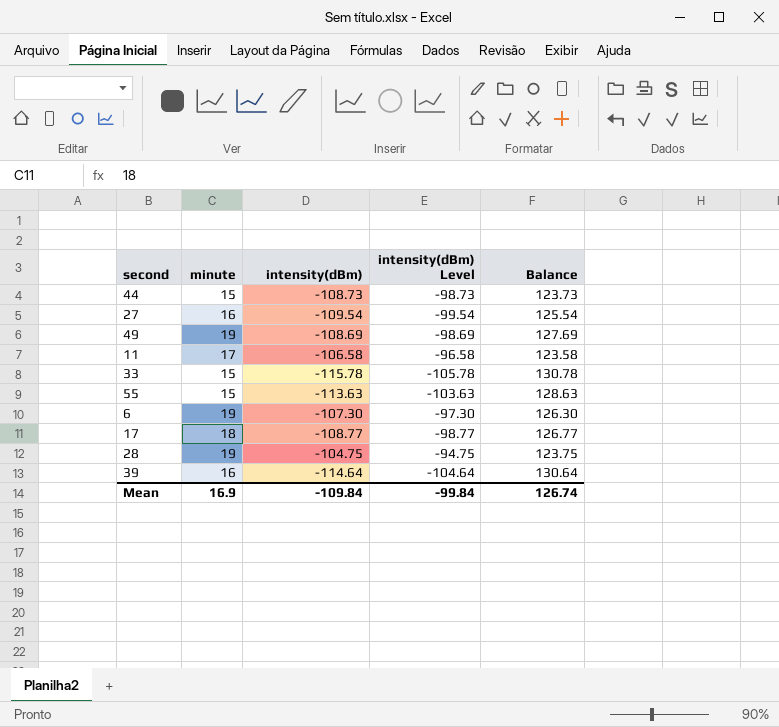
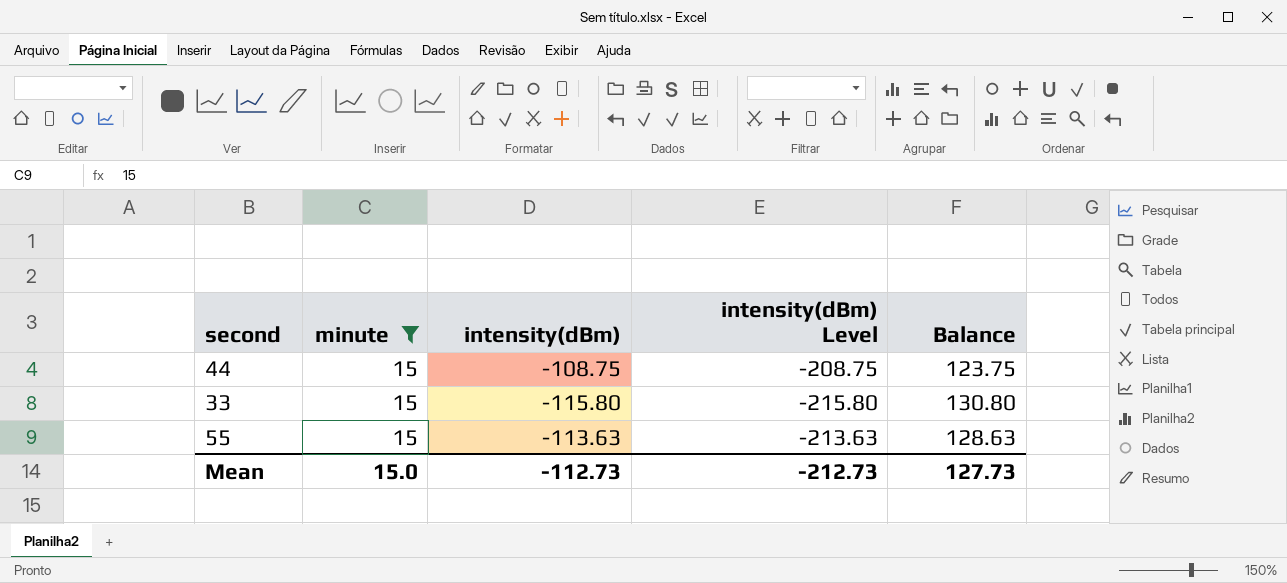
filter: none -> minute = 15
column intensity(dBm) Level | formula: [intensity(dBm)] + 10 -> [intensity(dBm)] - 100
44 | intensity(dBm): -108.73 -> -108.75
44 | Balance: 123.73 -> 123.75
33 | intensity(dBm): -115.78 -> -115.80
33 | Balance: 130.78 -> 130.80
Mean | minute: 16.9 -> 15.0
Mean | intensity(dBm): -109.84 -> -112.73
Mean | intensity(dBm) Level: -99.84 -> -212.73
Mean | Balance: 126.74 -> 127.73

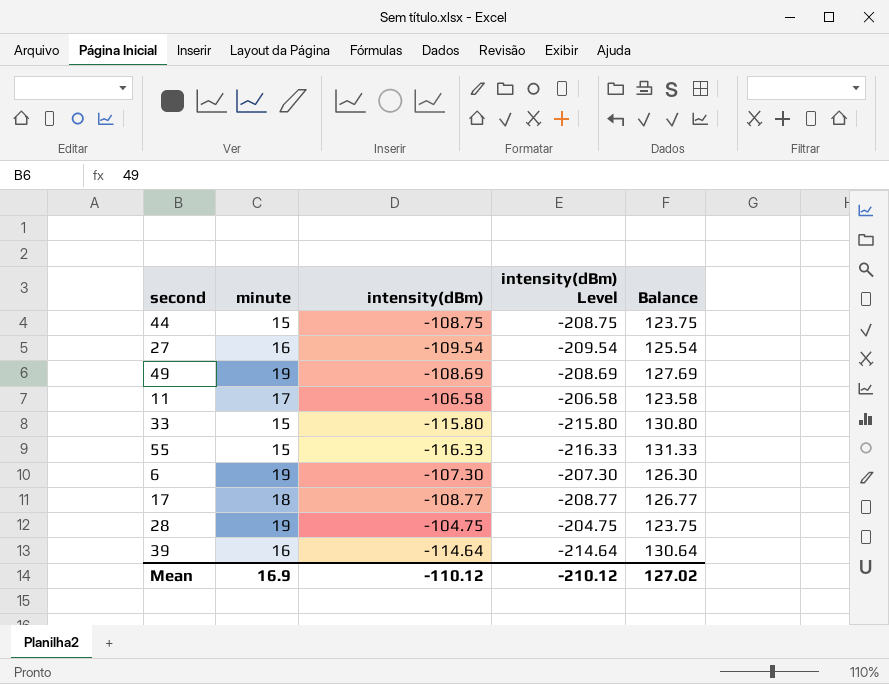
filter: minute = 15 -> none
55 | intensity(dBm): -113.63 -> -116.33
55 | intensity(dBm) Level: -213.63 -> -216.33
55 | Balance: 128.63 -> 131.33
Mean | minute: 15.0 -> 16.9
Mean | intensity(dBm): -112.73 -> -110.12
Mean | intensity(dBm) Level: -212.73 -> -210.12
Mean | Balance: 127.73 -> 127.02

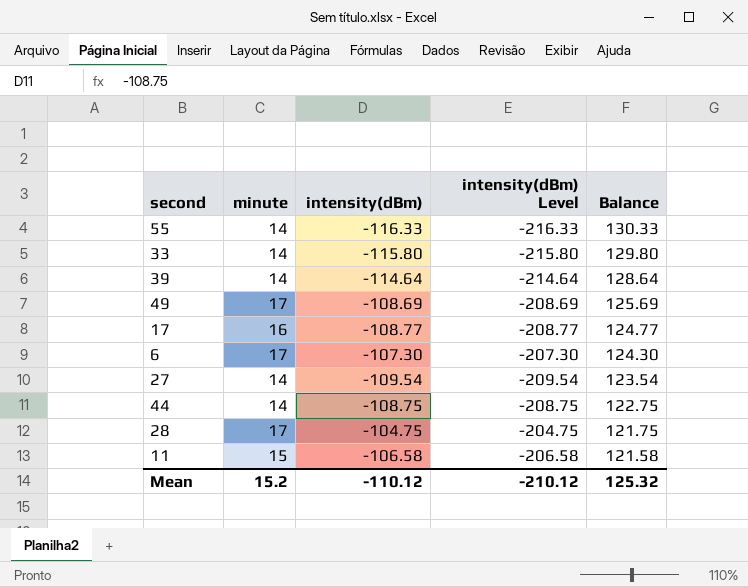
row order: none -> Balance descending
55 | minute: 15 -> 14
55 | Balance: 131.33 -> 130.33
33 | minute: 15 -> 14
33 | Balance: 130.80 -> 129.80
39 | minute: 16 -> 14
39 | Balance: 130.64 -> 128.64
49 | minute: 19 -> 17
49 | Balance: 127.69 -> 125.69
17 | minute: 18 -> 16
17 | Balance: 126.77 -> 124.77
6 | minute: 19 -> 17
6 | Balance: 126.30 -> 124.30
27 | minute: 16 -> 14
27 | Balance: 125.54 -> 123.54
44 | minute: 15 -> 14
44 | Balance: 123.75 -> 122.75
28 | minute: 19 -> 17
28 | Balance: 123.75 -> 121.75
11 | minute: 17 -> 15
11 | Balance: 123.58 -> 121.58
Mean | minute: 16.9 -> 15.2
Mean | Balance: 127.02 -> 125.32

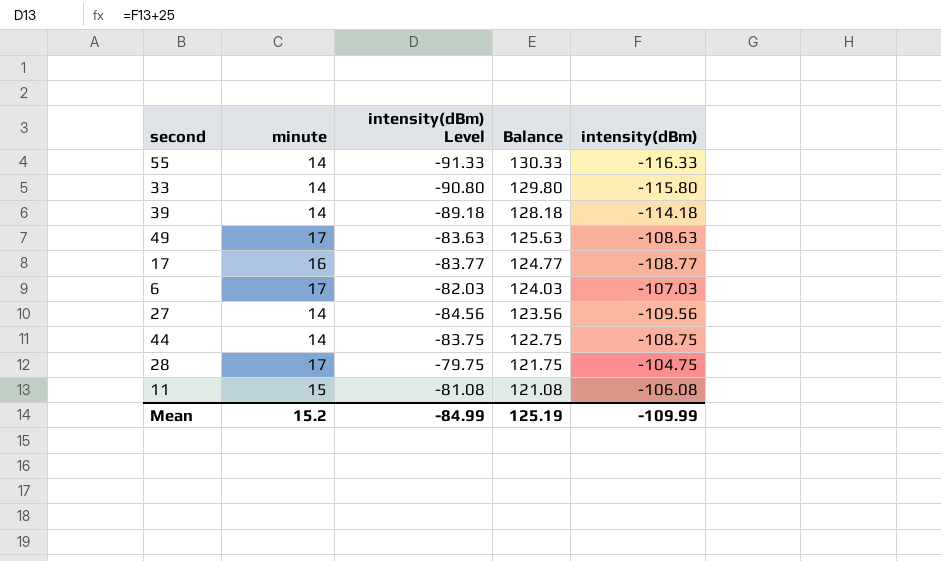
column intensity(dBm) Level | formula: [intensity(dBm)] - 100 -> [intensity(dBm)] + 25
column intensity(dBm) | position: 3 -> 5
39 | Balance: 128.64 -> 128.18
39 | intensity(dBm): -114.64 -> -114.18
49 | Balance: 125.69 -> 125.63
49 | intensity(dBm): -108.69 -> -108.63
6 | Balance: 124.30 -> 124.03
6 | intensity(dBm): -107.30 -> -107.03
27 | Balance: 123.54 -> 123.56
27 | intensity(dBm): -109.54 -> -109.56
11 | Balance: 121.58 -> 121.08
11 | intensity(dBm): -106.58 -> -106.08
Mean | intensity(dBm) Level: -210.12 -> -84.99
Mean | Balance: 125.32 -> 125.19
Mean | intensity(dBm): -110.12 -> -109.99

